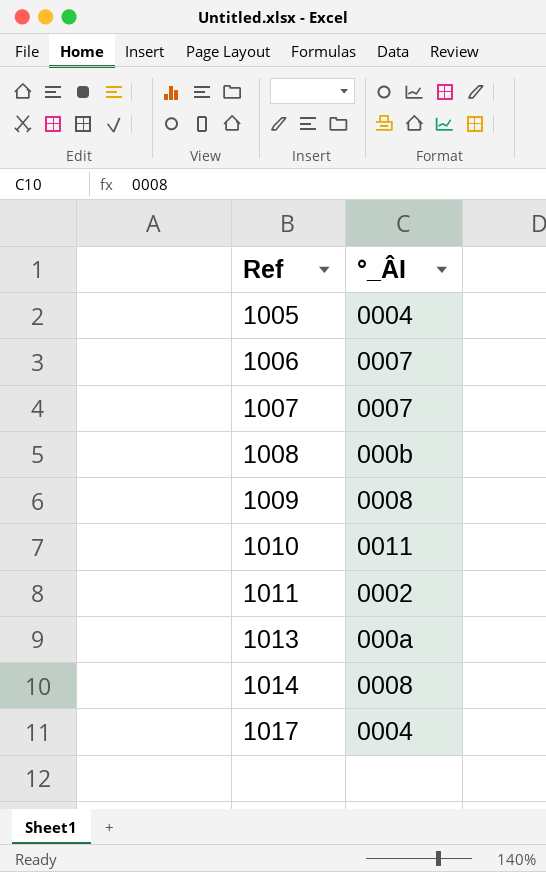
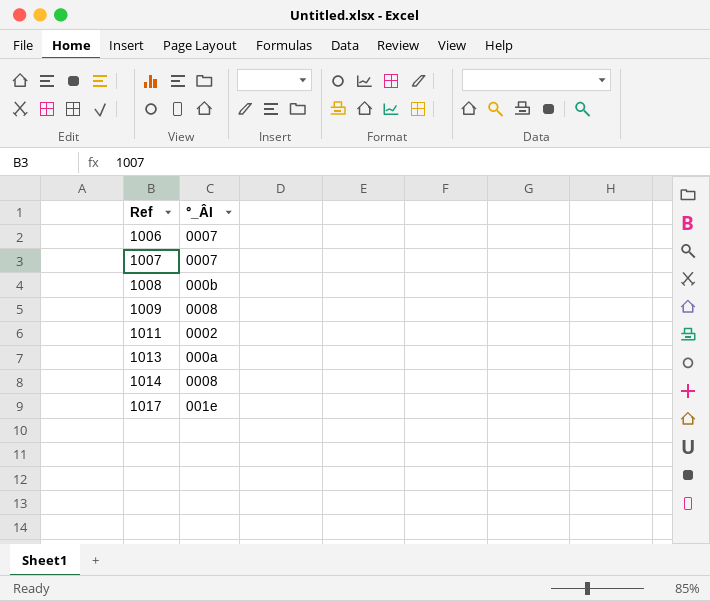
row 1005: 0004 -> none
row 1010: 0011 -> none
1017 | °_ÂI: 0004 -> 001e

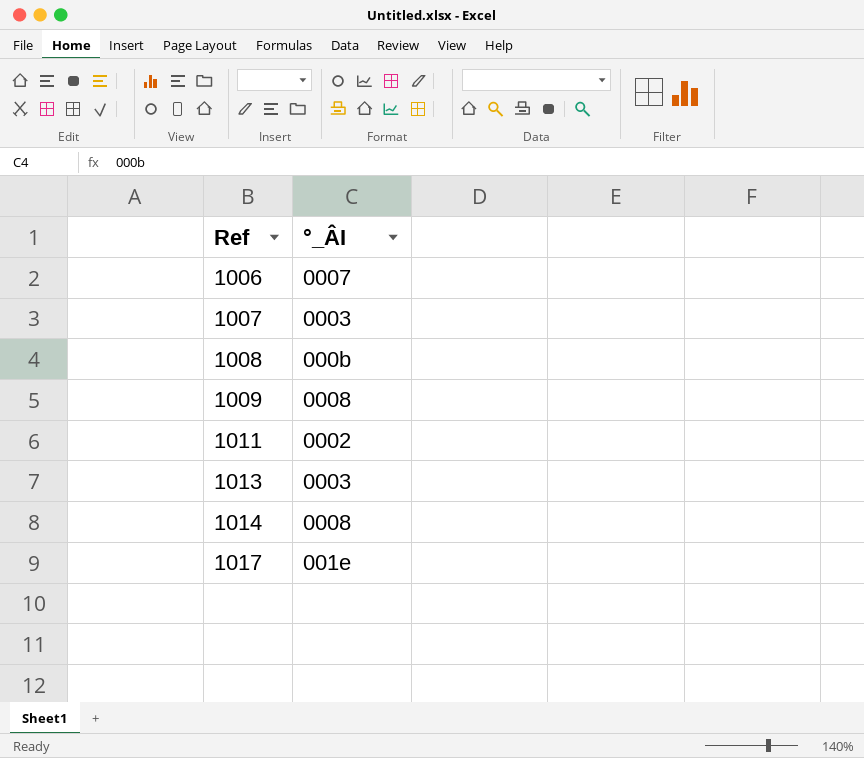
1007 | °_ÂI: 0007 -> 0003
1013 | °_ÂI: 000a -> 0003

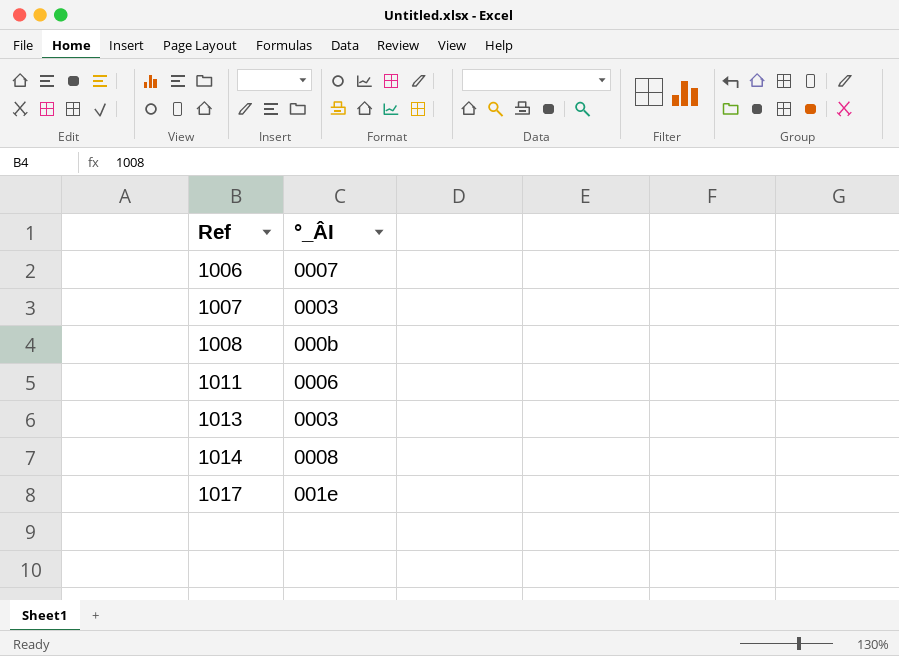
row 1009: 0008 -> none
1011 | °_ÂI: 0002 -> 0006

